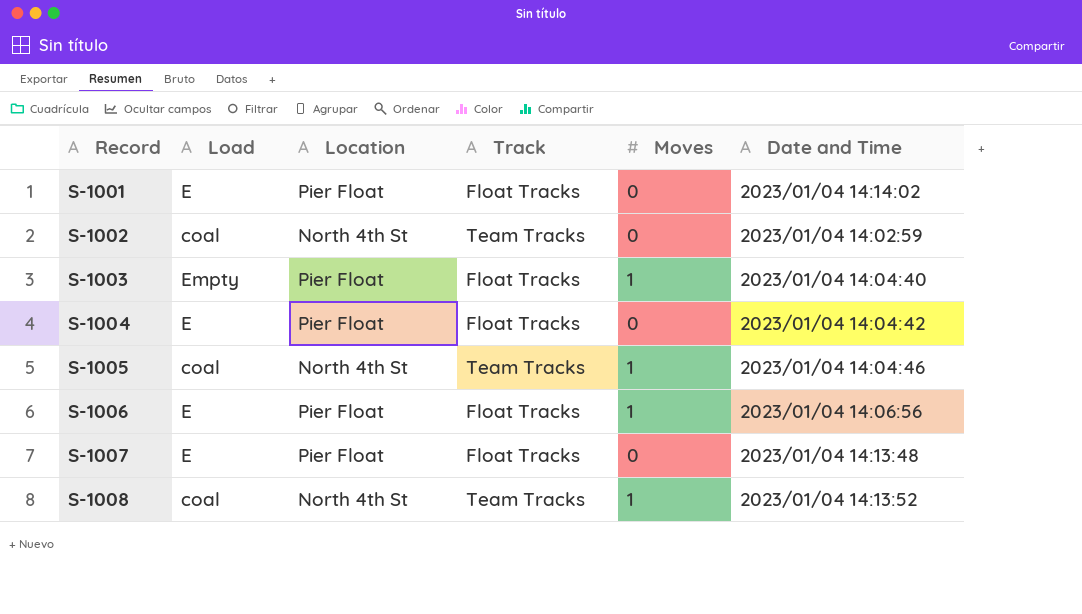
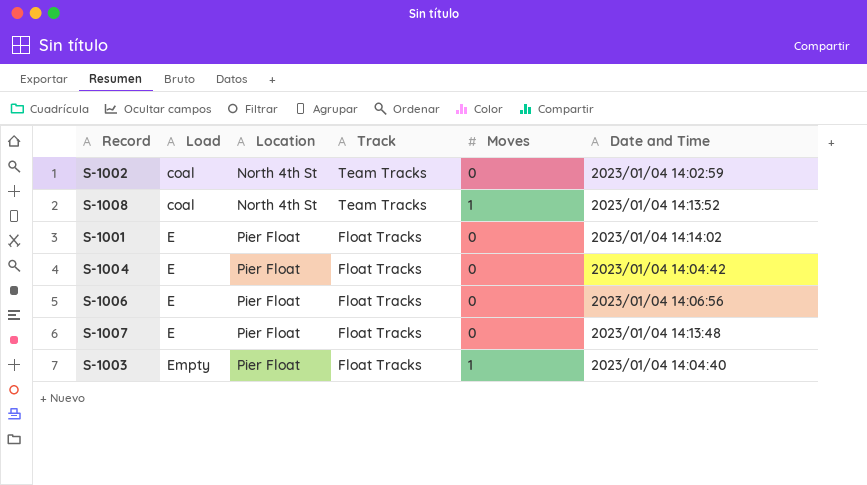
row order: Record ascending -> Load ascending
row S-1005: coal | North 4th St | Team Tracks | 1 | 2023/01/04 14:04:46 -> none
S-1006 | Moves: 1 -> 0

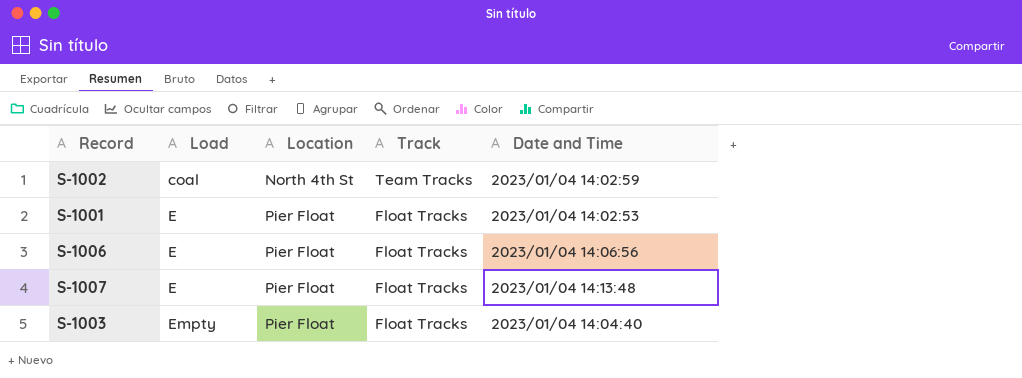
column Moves | position: 5 -> none
row S-1008: coal | North 4th St | Team Tracks | 1 | 2023/01/04 14:13:52 -> none
row S-1004: E | Pier Float | Float Tracks | 0 | 2023/01/04 14:04:42 -> none
S-1001 | Date and Time: 2023/01/04 14:14:02 -> 2023/01/04 14:02:53

